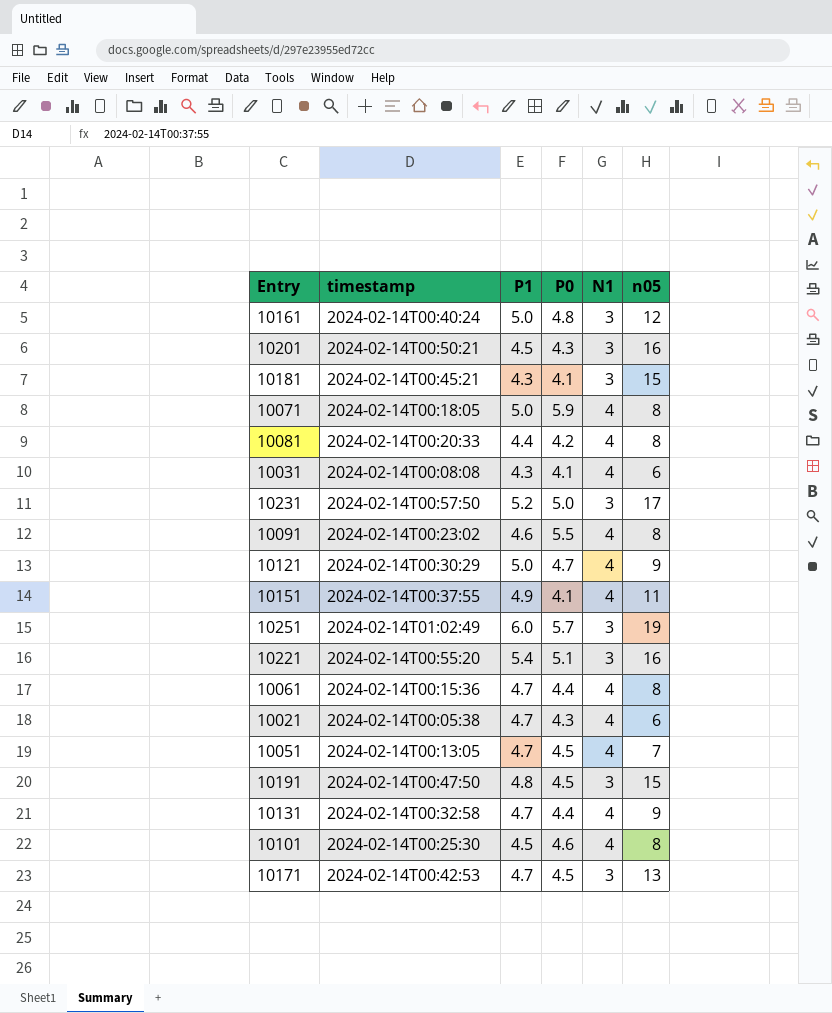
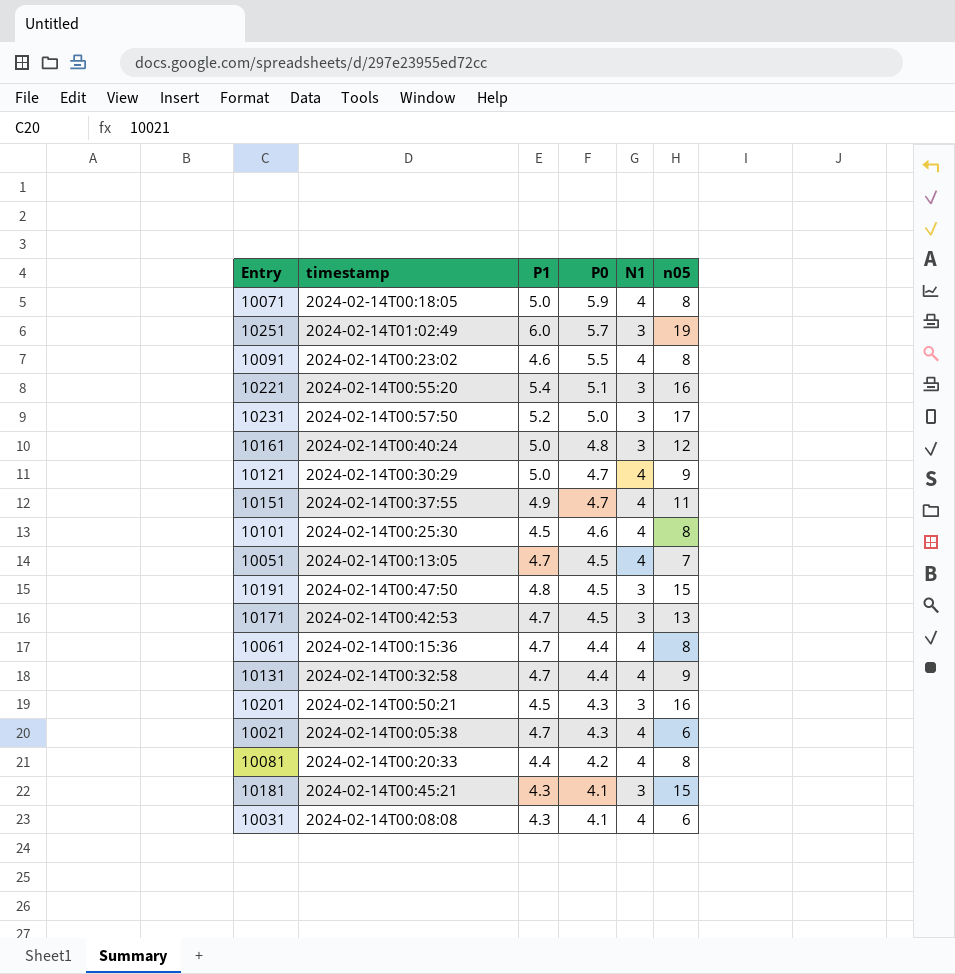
row order: none -> P0 descending
10151 | P0: 4.1 -> 4.7

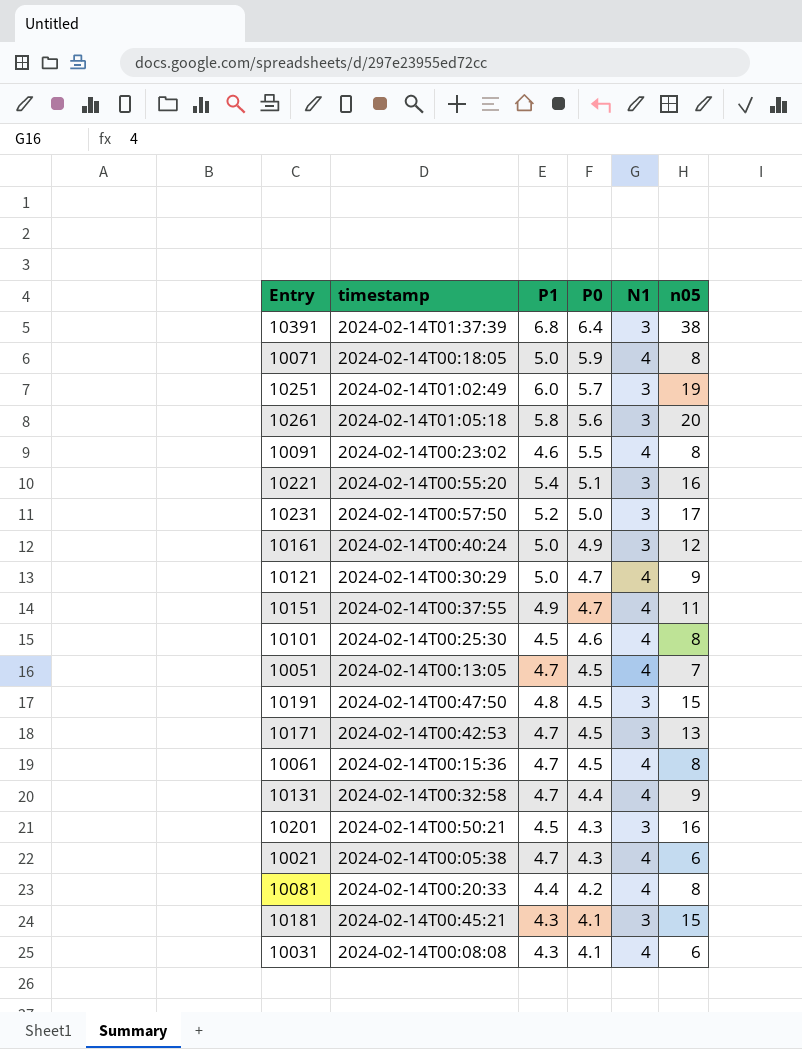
row 10391: none -> 2024-02-14T01:37:39 | 6.8 | 6.4 | 3 | 38
row 10261: none -> 2024-02-14T01:05:18 | 5.8 | 5.6 | 3 | 20
10161 | P0: 4.8 -> 4.9
10061 | P0: 4.4 -> 4.5

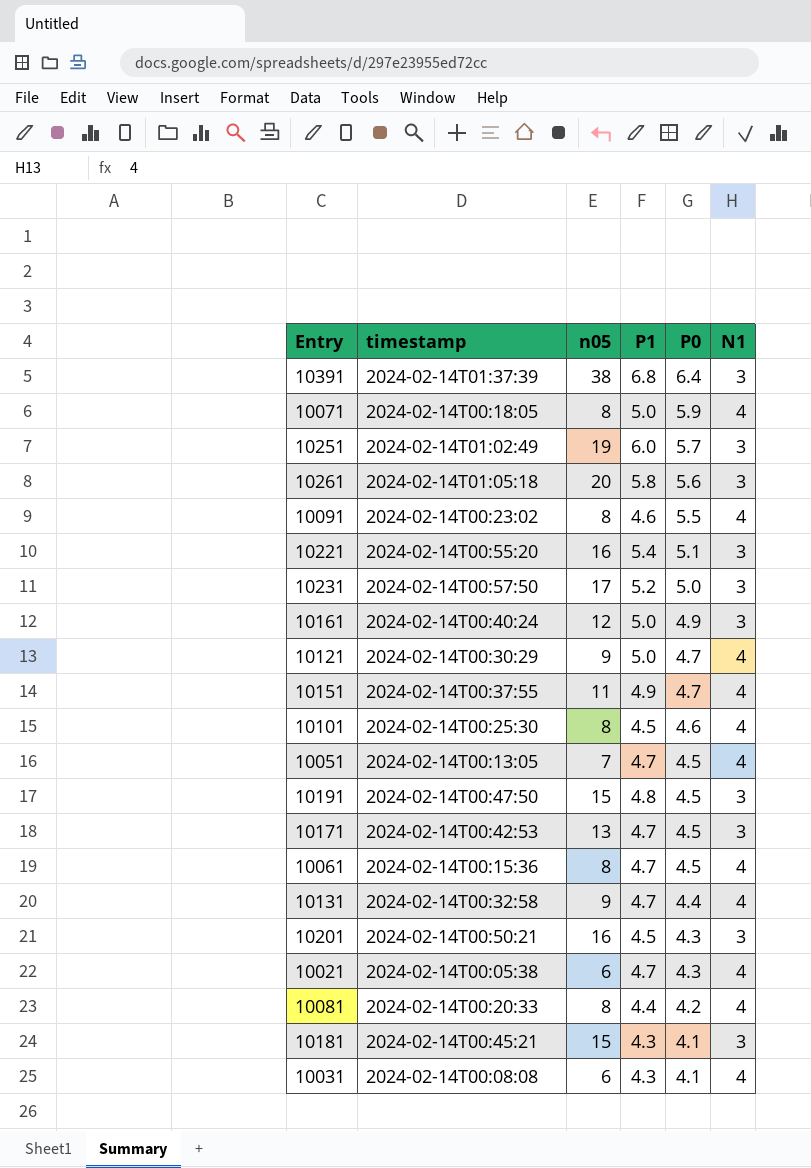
column n05 | position: 6 -> 3

